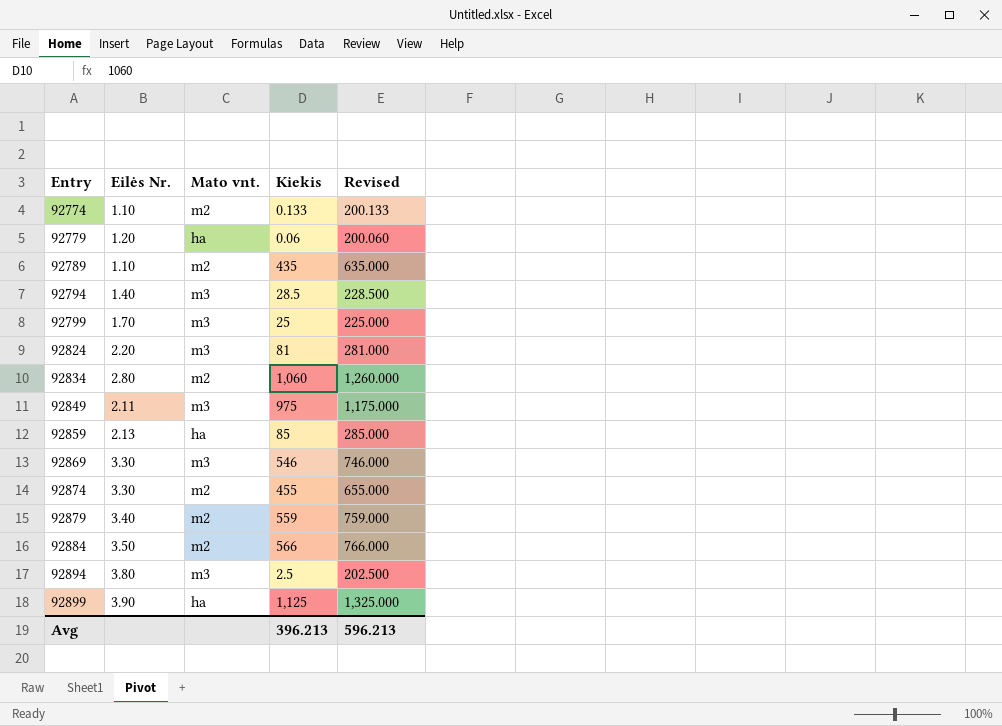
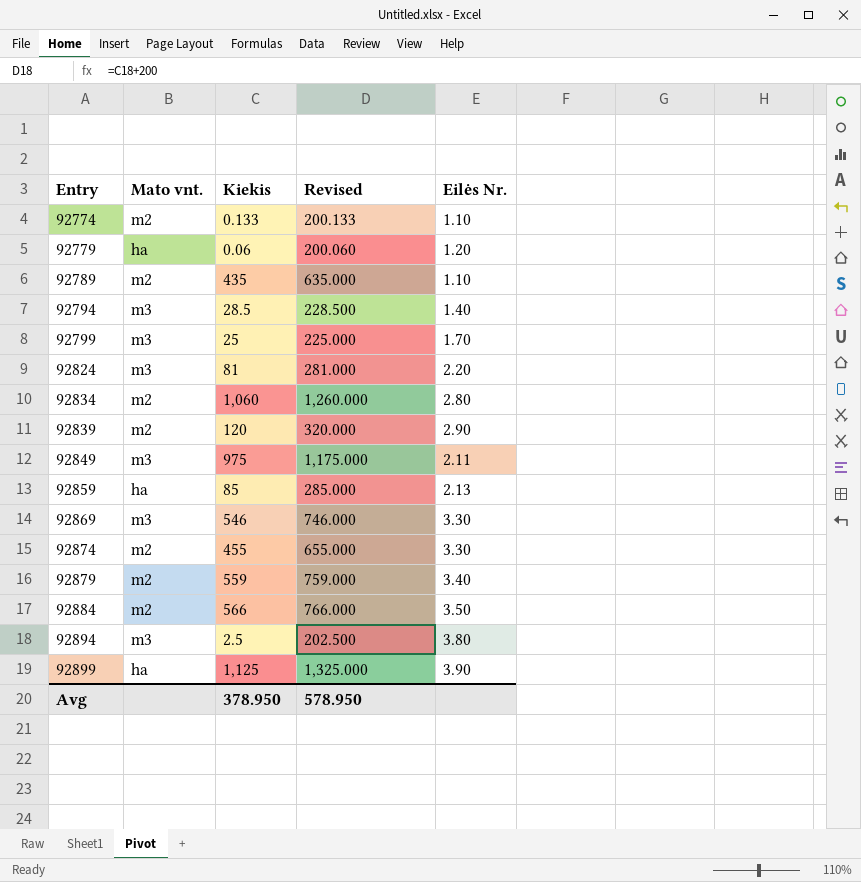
column Eilės Nr. | position: 2 -> 5
row 92839: none -> m2 | 120 | 320.000 | 2.90
Avg | Kiekis: 396.213 -> 378.950
Avg | Revised: 596.213 -> 578.950

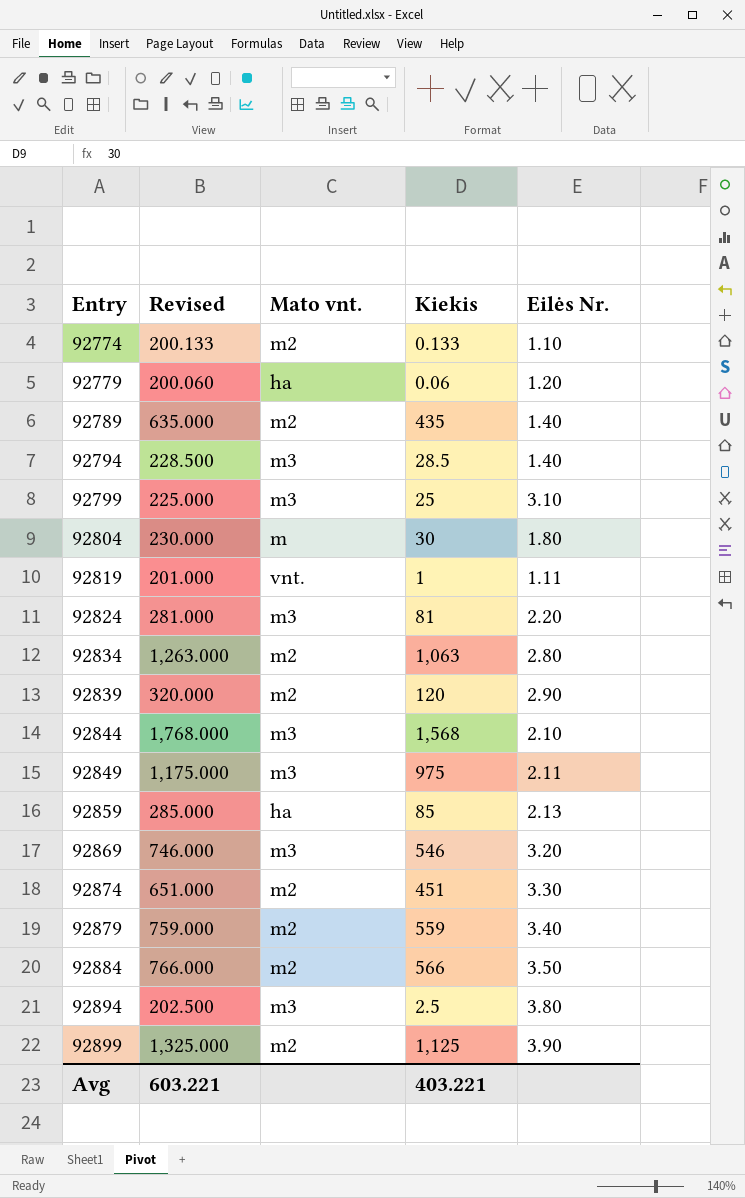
column Revised | position: 4 -> 2
92789 | Eilės Nr.: 1.10 -> 1.40
92799 | Eilės Nr.: 1.70 -> 3.10
row 92804: none -> 230.000 | m | 30 | 1.80
row 92819: none -> 201.000 | vnt. | 1 | 1.11
92834 | Revised: 1,260.000 -> 1,263.000
92834 | Kiekis: 1,060 -> 1,063
row 92844: none -> 1,768.000 | m3 | 1,568 | 2.10
92869 | Eilės Nr.: 3.30 -> 3.20
92874 | Revised: 655.000 -> 651.000
92874 | Kiekis: 455 -> 451
92899 | Mato vnt.: ha -> m2
Avg | Revised: 578.950 -> 603.221
Avg | Kiekis: 378.950 -> 403.221

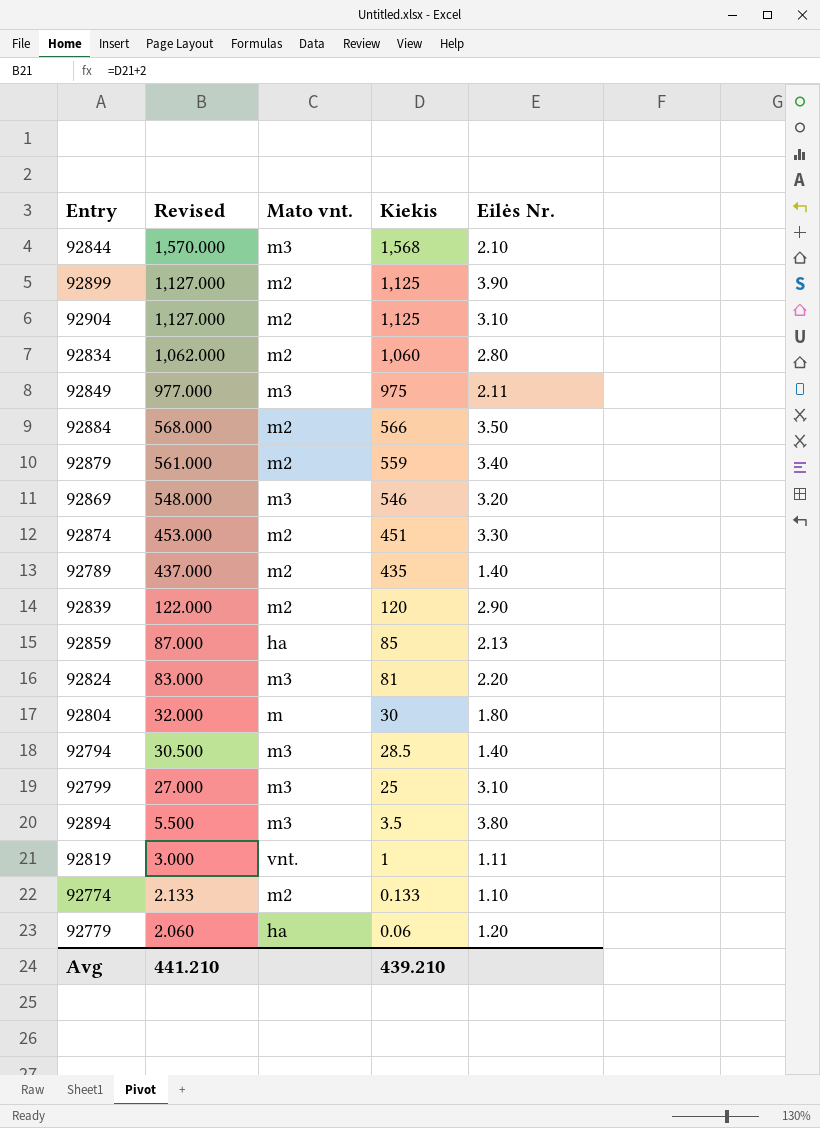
row order: Entry ascending -> Revised descending
column Revised | formula: [Kiekis] + 200 -> [Kiekis] + 2
row 92904: none -> 1,127.000 | m2 | 1,125 | 3.10
92834 | Kiekis: 1,063 -> 1,060
92894 | Kiekis: 2.5 -> 3.5
Avg | Revised: 603.221 -> 441.210
Avg | Kiekis: 403.221 -> 439.210

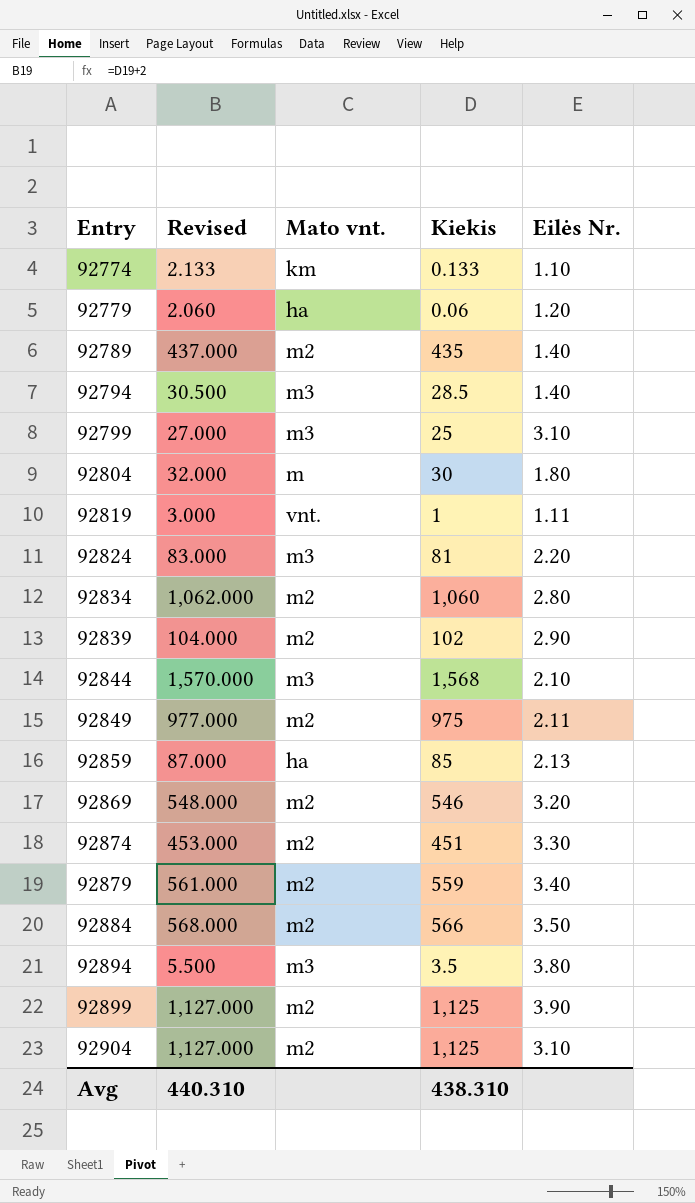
row order: Revised descending -> Entry ascending
92774 | Mato vnt.: m2 -> km
92839 | Revised: 122.000 -> 104.000
92839 | Kiekis: 120 -> 102
92849 | Mato vnt.: m3 -> m2
92869 | Mato vnt.: m3 -> m2
Avg | Revised: 441.210 -> 440.310
Avg | Kiekis: 439.210 -> 438.310

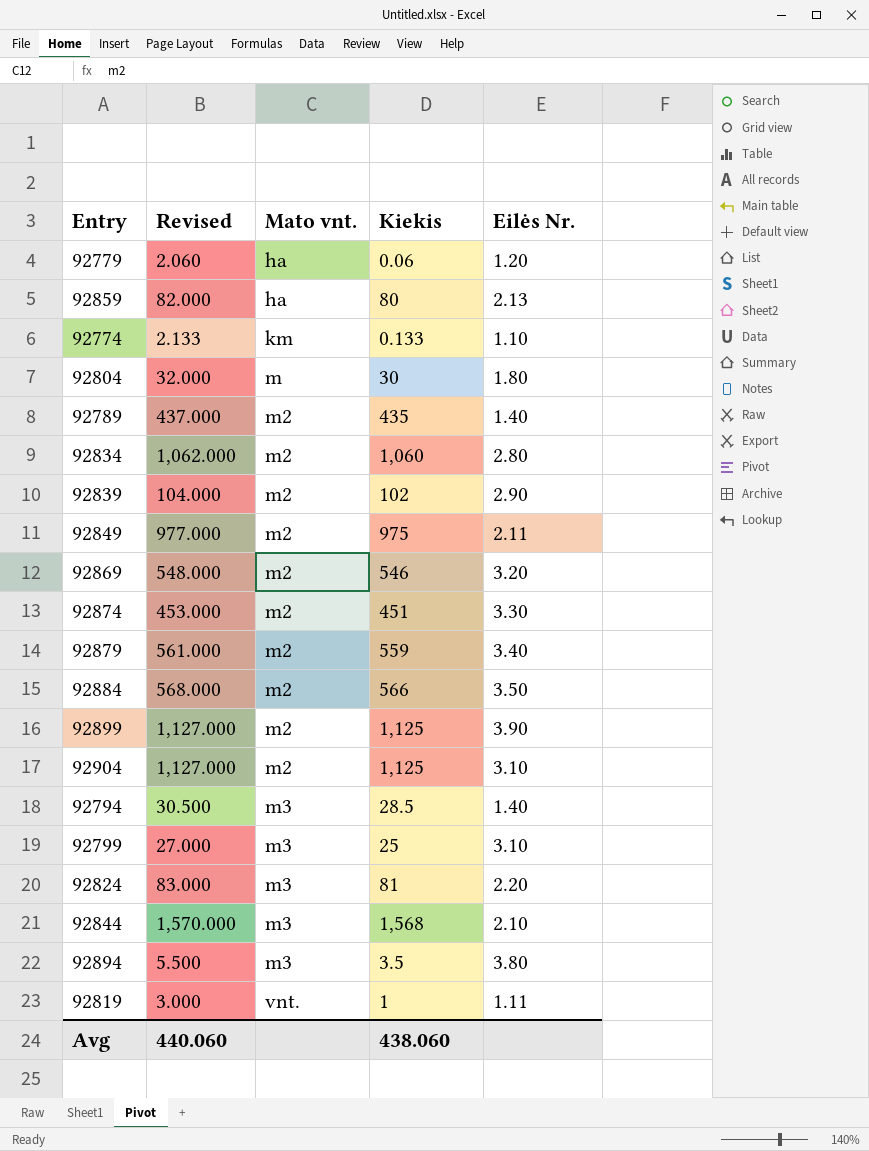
row order: Entry ascending -> Mato vnt. ascending
92859 | Revised: 87.000 -> 82.000
92859 | Kiekis: 85 -> 80
Avg | Revised: 440.310 -> 440.060
Avg | Kiekis: 438.310 -> 438.060

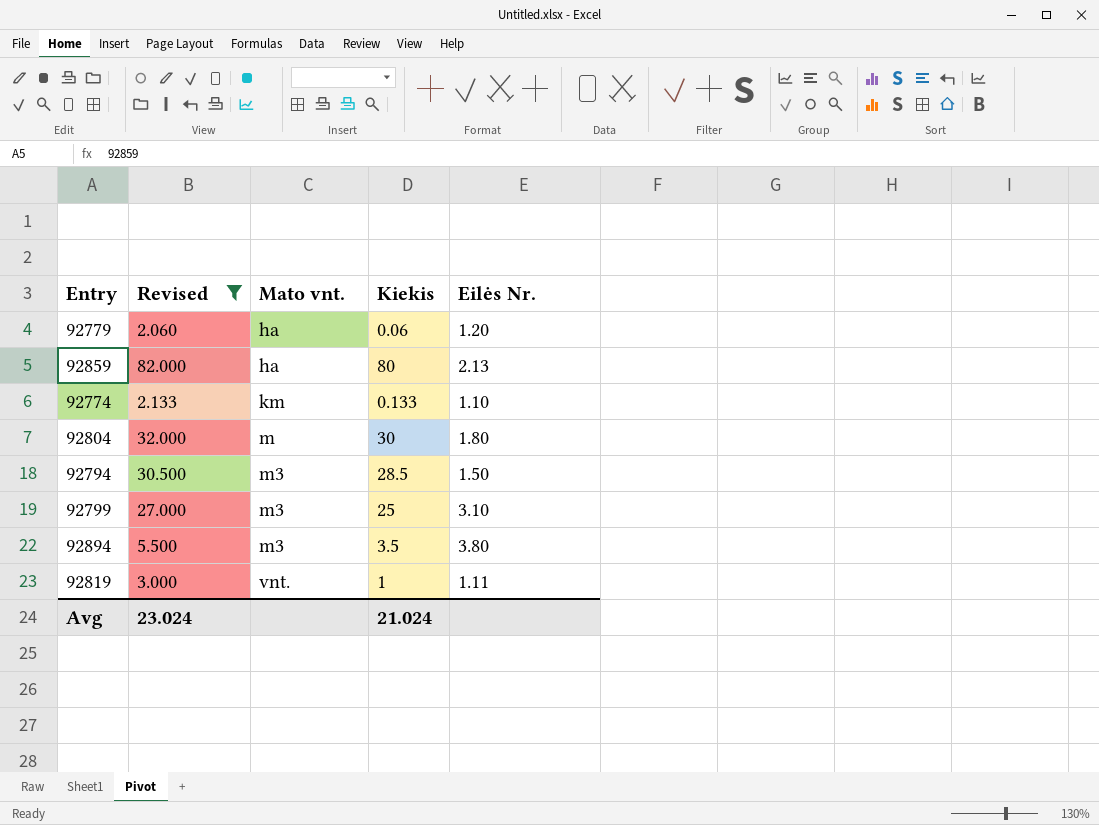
filter: none -> Revised <= 82.000
92794 | Eilės Nr.: 1.40 -> 1.50
Avg | Revised: 440.060 -> 23.024
Avg | Kiekis: 438.060 -> 21.024

